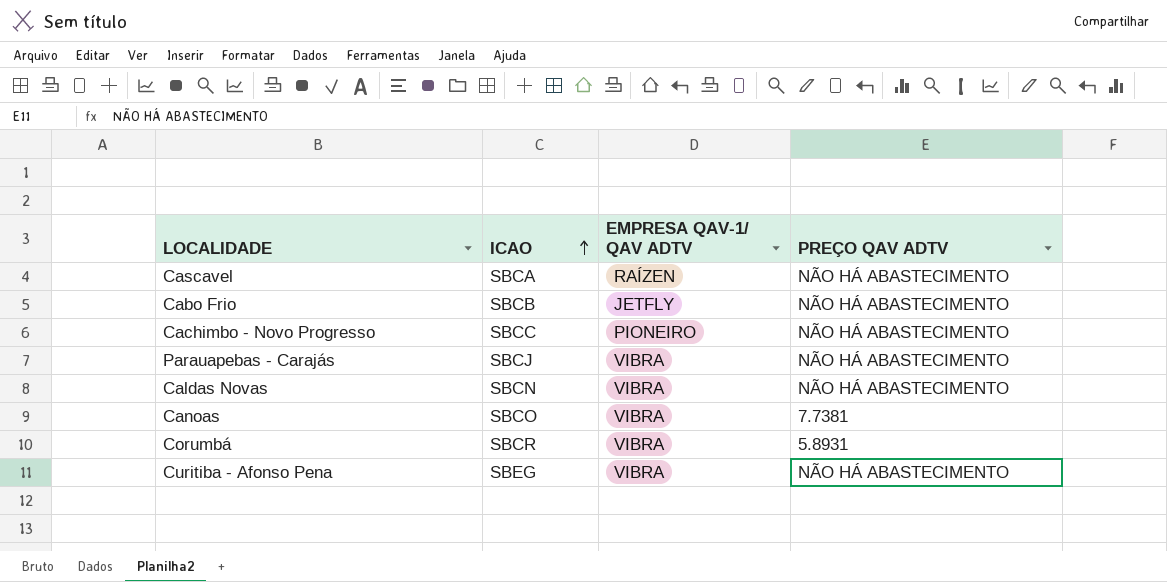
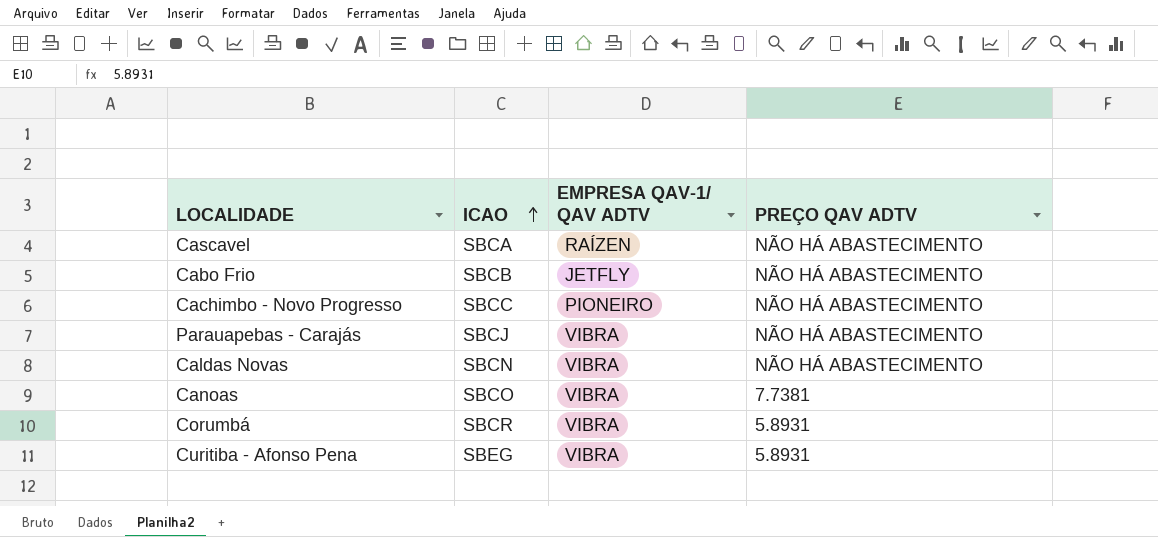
Curitiba - Afonso Pena | PREÇO QAV ADTV: NÃO HÁ ABASTECIMENTO -> 5.8931

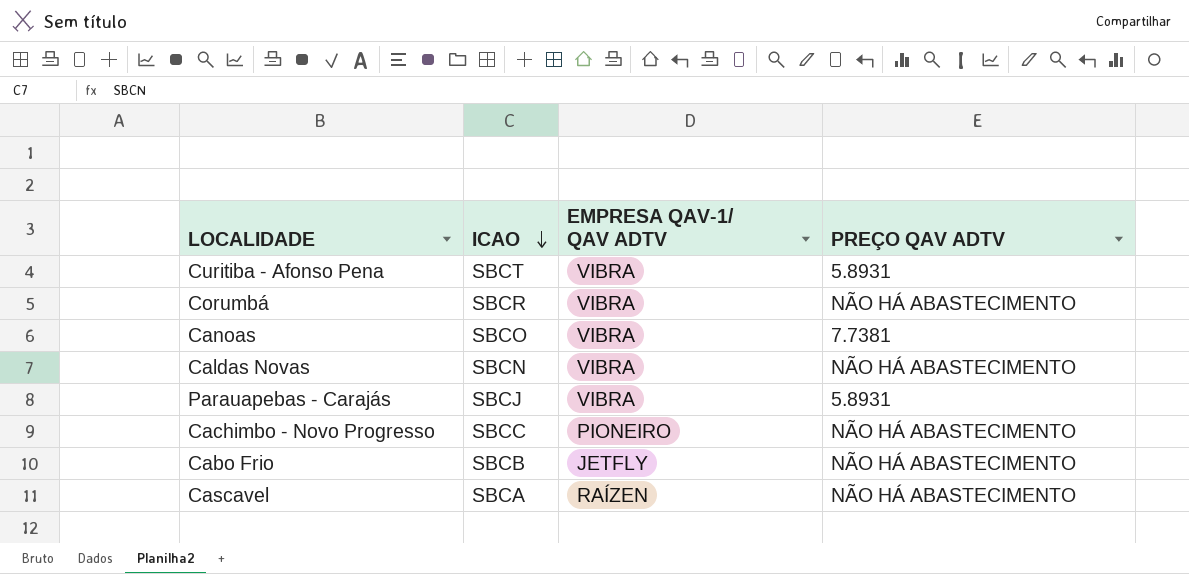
row order: ICAO ascending -> ICAO descending
Curitiba - Afonso Pena | ICAO: SBEG -> SBCT
Corumbá | PREÇO QAV ADTV: 5.8931 -> NÃO HÁ ABASTECIMENTO
Parauapebas - Carajás | PREÇO QAV ADTV: NÃO HÁ ABASTECIMENTO -> 5.8931

